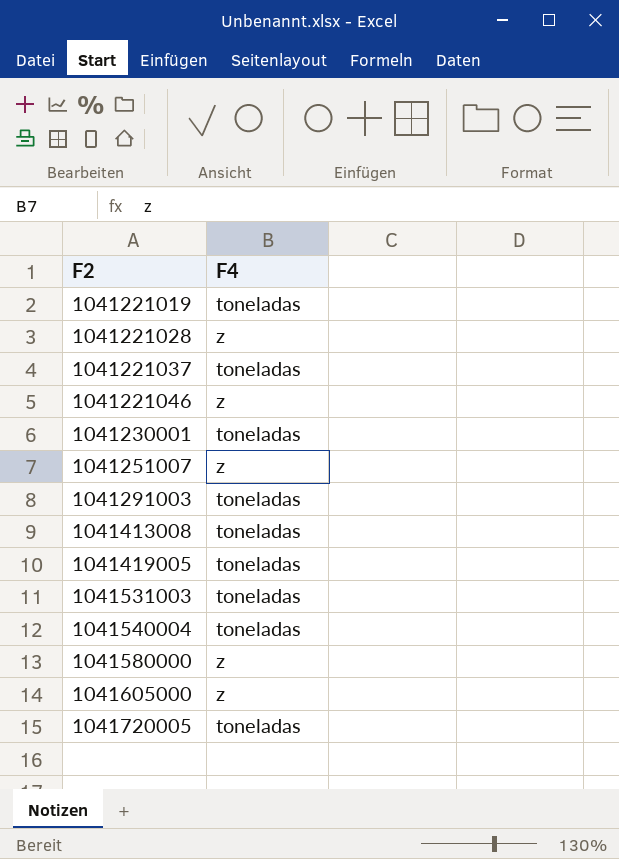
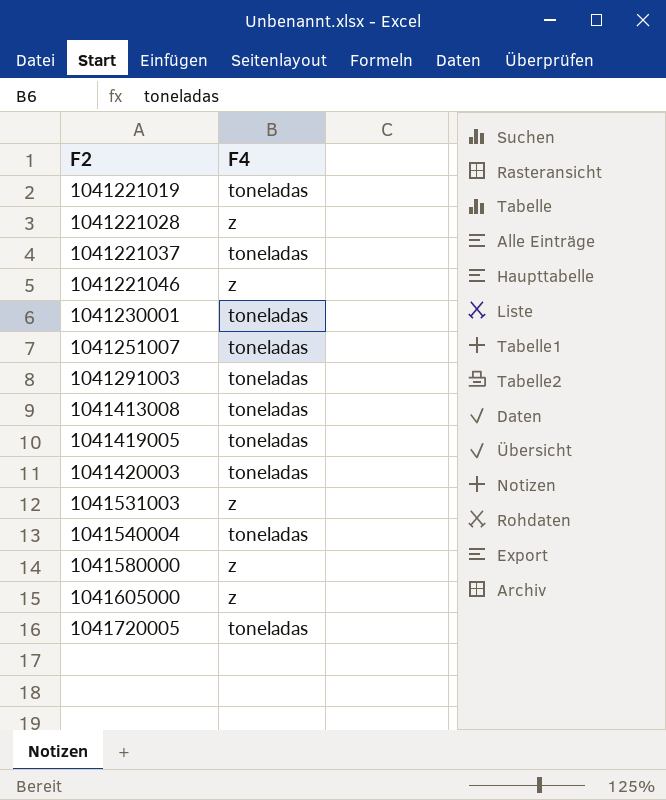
1041251007 | F4: z -> toneladas
row 1041420003: none -> toneladas
1041531003 | F4: toneladas -> z

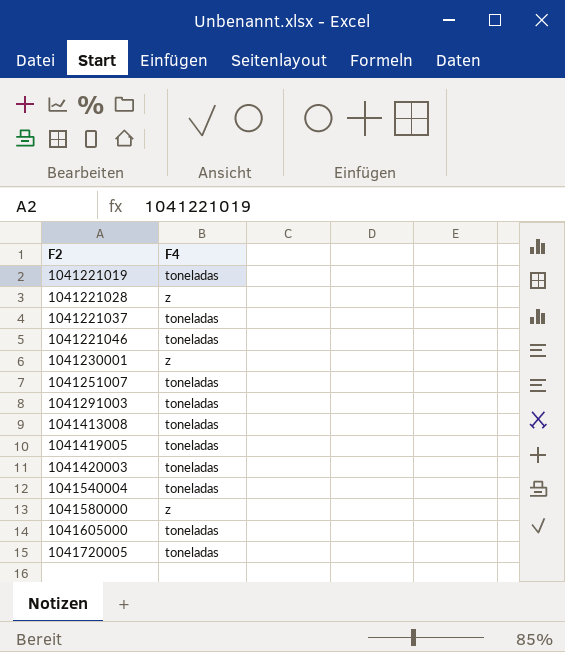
row 1041531003: z -> none
1041221046 | F4: z -> toneladas
1041230001 | F4: toneladas -> z
1041605000 | F4: z -> toneladas

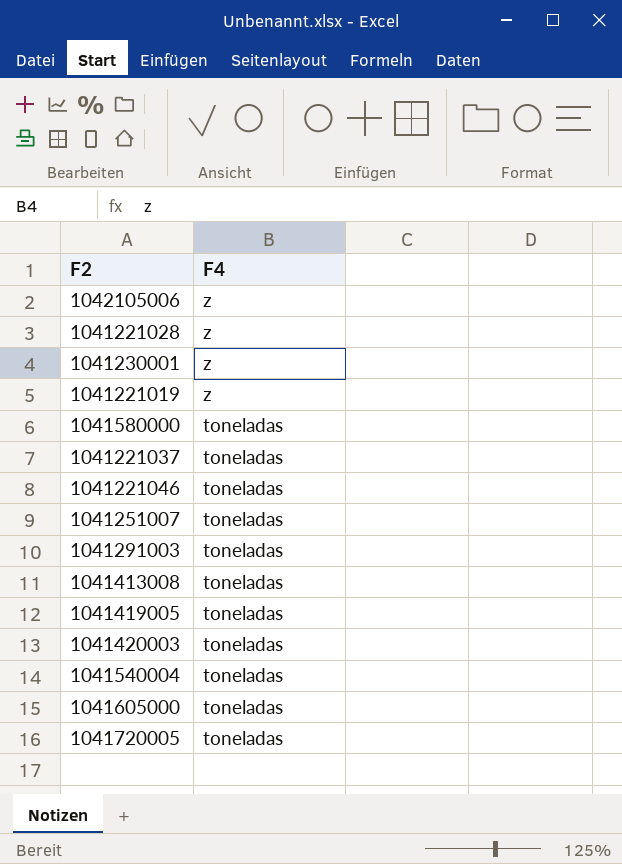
row order: F2 ascending -> F4 descending
row 1042105006: none -> z
1041221019 | F4: toneladas -> z
1041580000 | F4: z -> toneladas

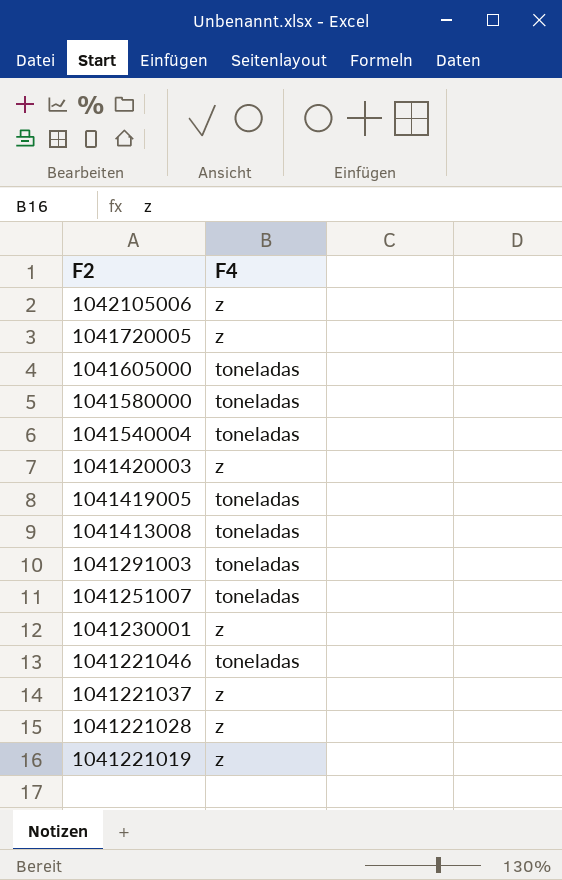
row order: F4 descending -> F2 descending
1041720005 | F4: toneladas -> z
1041420003 | F4: toneladas -> z
1041221037 | F4: toneladas -> z

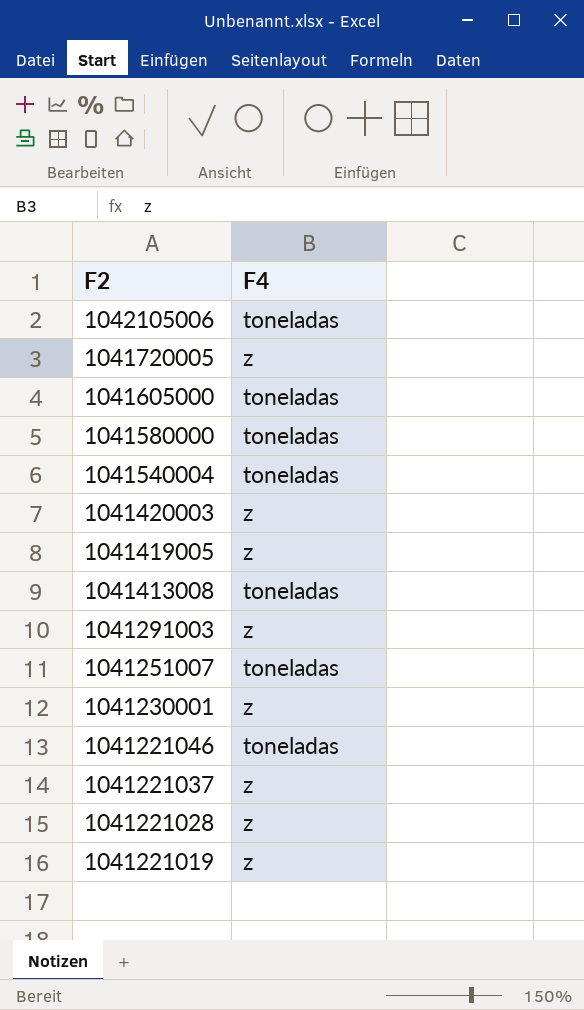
1042105006 | F4: z -> toneladas
1041419005 | F4: toneladas -> z
1041291003 | F4: toneladas -> z

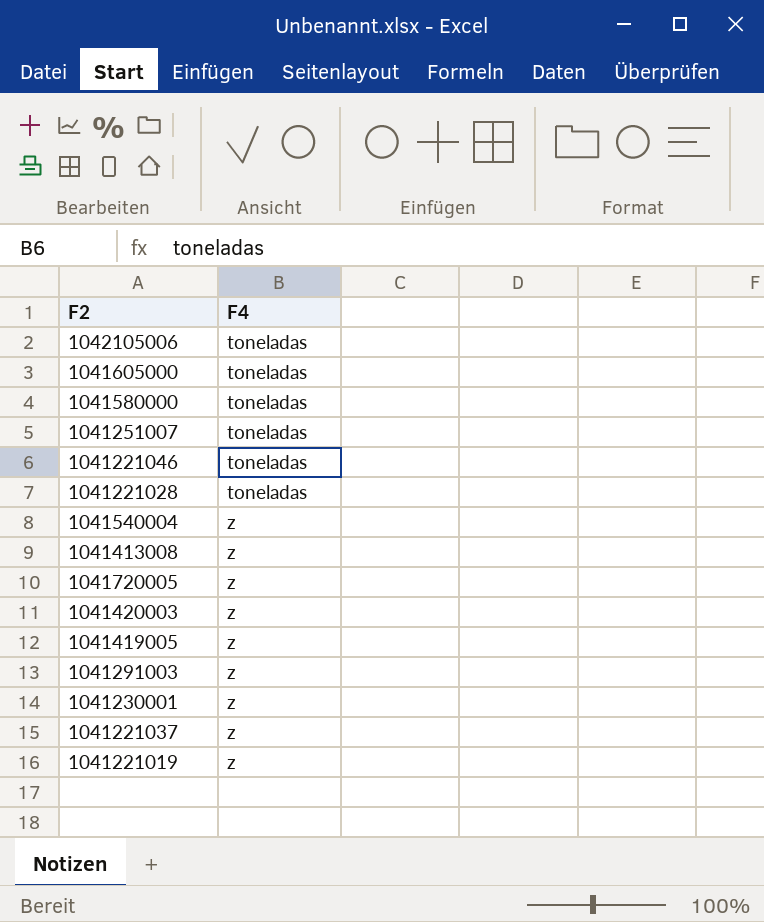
row order: F2 descending -> F4 ascending
1041221028 | F4: z -> toneladas
1041540004 | F4: toneladas -> z
1041413008 | F4: toneladas -> z

